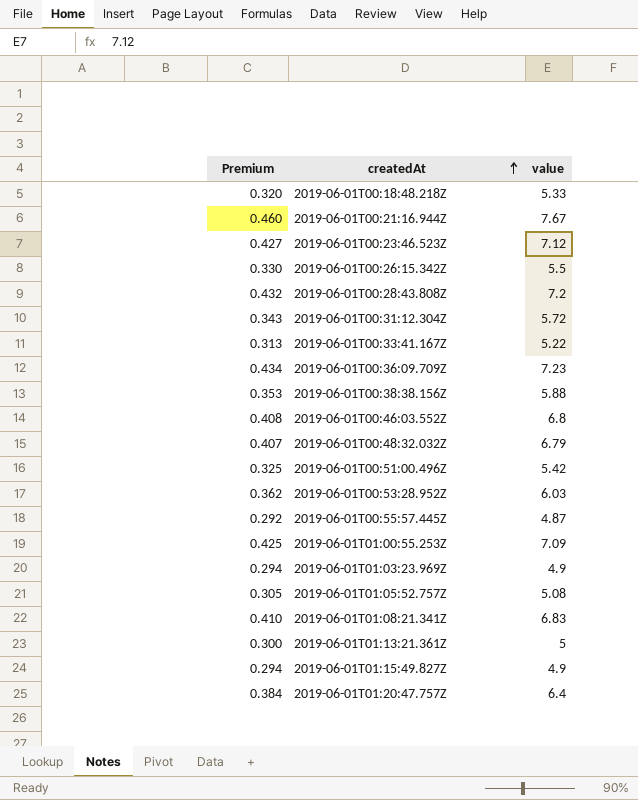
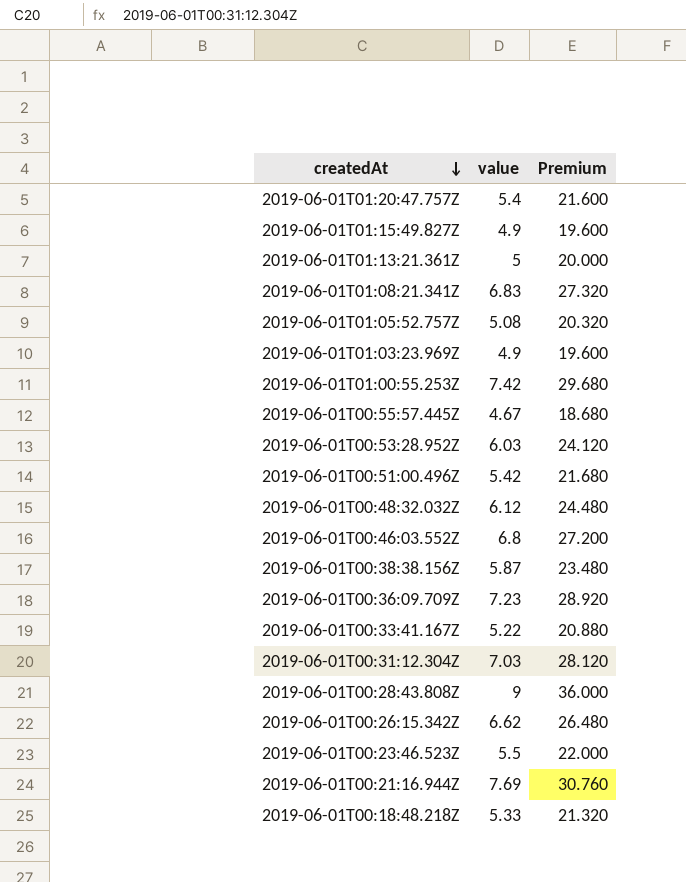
row order: createdAt ascending -> createdAt descending
column Premium | formula: [value] * 0.06 -> [value] * 4
column Premium | position: 1 -> 3
2019-06-01T01:20:47.757Z | value: 6.4 -> 5.4
2019-06-01T01:00:55.253Z | value: 7.09 -> 7.42
2019-06-01T00:55:57.445Z | value: 4.87 -> 4.67
2019-06-01T00:48:32.032Z | value: 6.79 -> 6.12
2019-06-01T00:38:38.156Z | value: 5.88 -> 5.87
2019-06-01T00:31:12.304Z | value: 5.72 -> 7.03
2019-06-01T00:28:43.808Z | value: 7.2 -> 9
2019-06-01T00:26:15.342Z | value: 5.5 -> 6.62
2019-06-01T00:23:46.523Z | value: 7.12 -> 5.5
2019-06-01T00:21:16.944Z | value: 7.67 -> 7.69

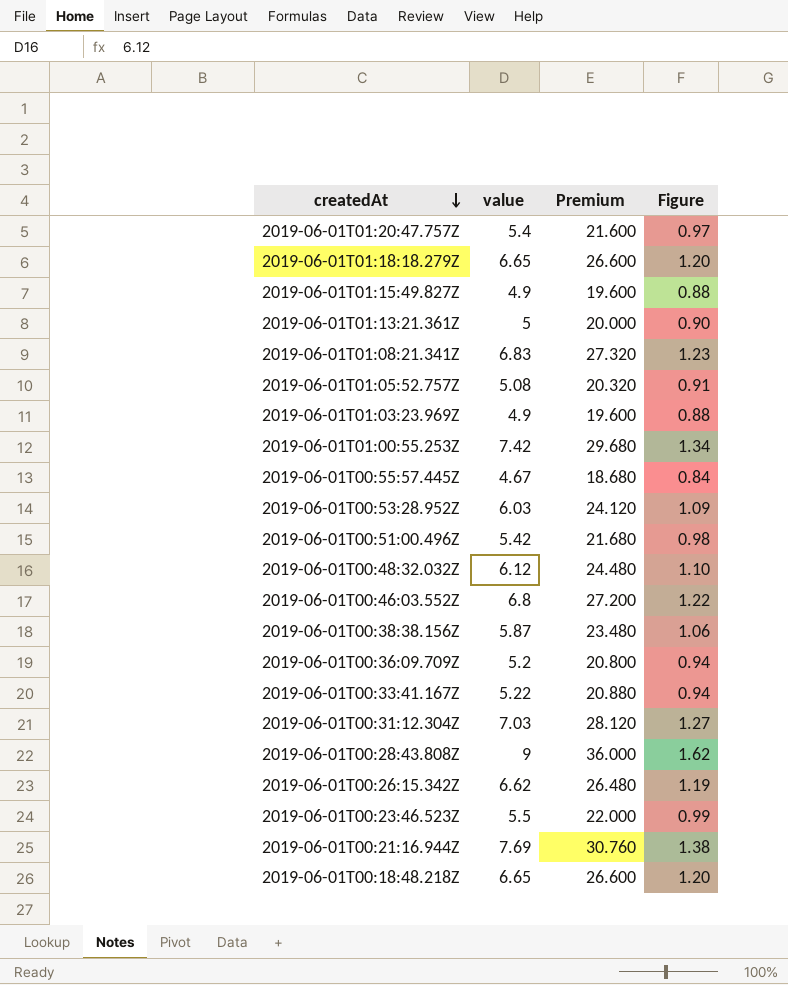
column Figure | formula: none -> [value] * 0.18
row 2019-06-01T01:18:18.279Z: none -> 6.65 | 26.600 | 1.20
2019-06-01T00:36:09.709Z | value: 7.23 -> 5.2
2019-06-01T00:36:09.709Z | Premium: 28.920 -> 20.800
2019-06-01T00:18:48.218Z | value: 5.33 -> 6.65
2019-06-01T00:18:48.218Z | Premium: 21.320 -> 26.600

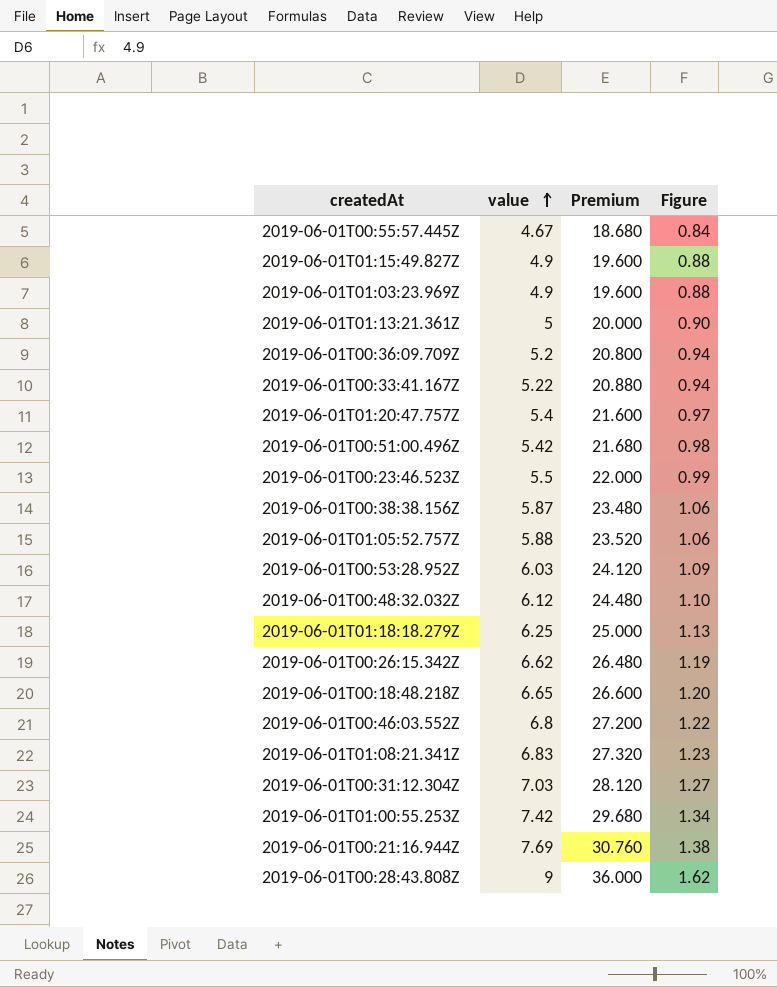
row order: createdAt descending -> value ascending
2019-06-01T01:05:52.757Z | value: 5.08 -> 5.88
2019-06-01T01:05:52.757Z | Premium: 20.320 -> 23.520
2019-06-01T01:05:52.757Z | Figure: 0.91 -> 1.06
2019-06-01T01:18:18.279Z | value: 6.65 -> 6.25
2019-06-01T01:18:18.279Z | Premium: 26.600 -> 25.000
2019-06-01T01:18:18.279Z | Figure: 1.20 -> 1.13

